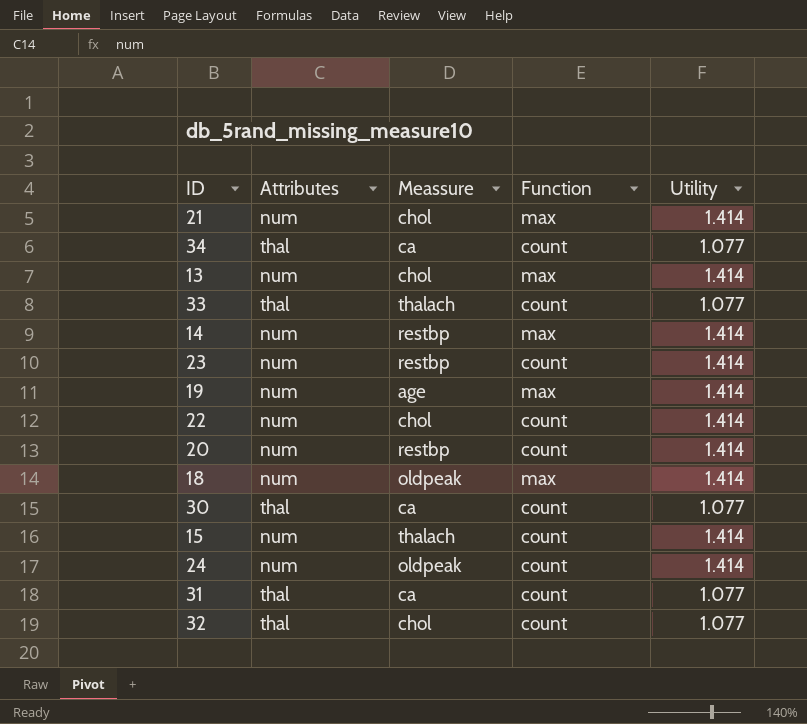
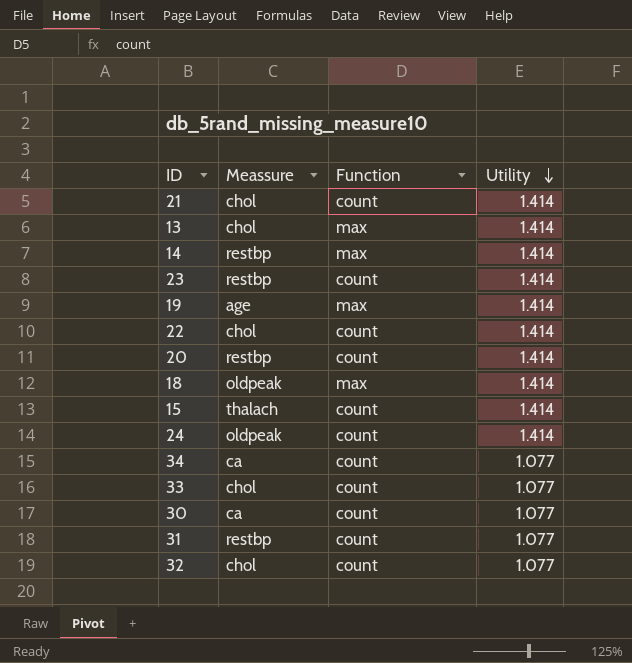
row order: none -> Utility descending
column Attributes | position: 2 -> none
21 | Function: max -> count
33 | Meassure: thalach -> chol
31 | Meassure: ca -> restbp

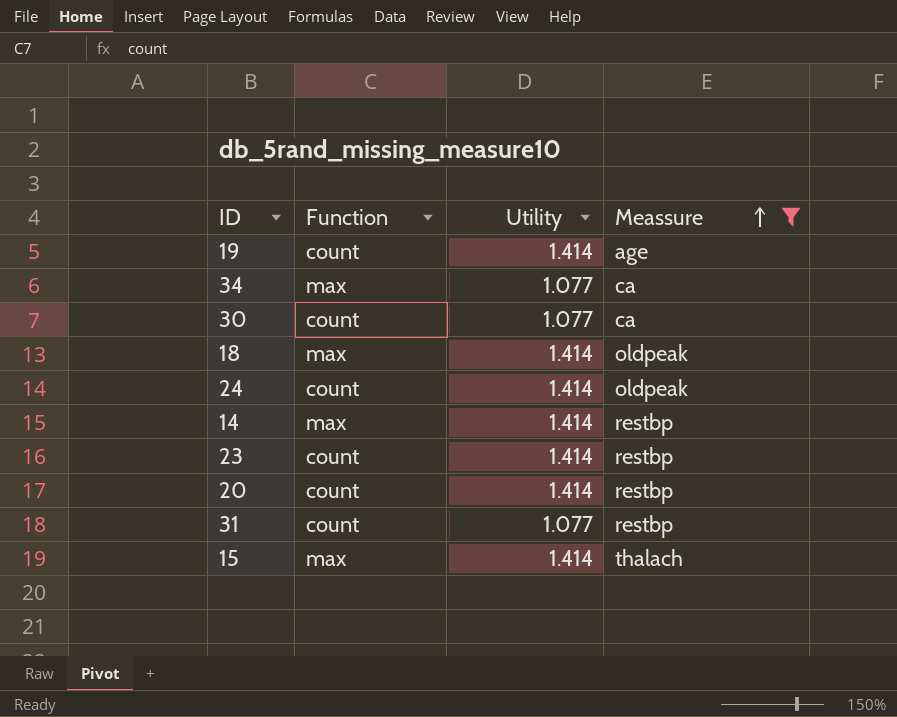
filter: none -> Meassure != chol
row order: Utility descending -> Meassure ascending
column Meassure | position: 2 -> 4
19 | Function: max -> count
34 | Function: count -> max
15 | Function: count -> max

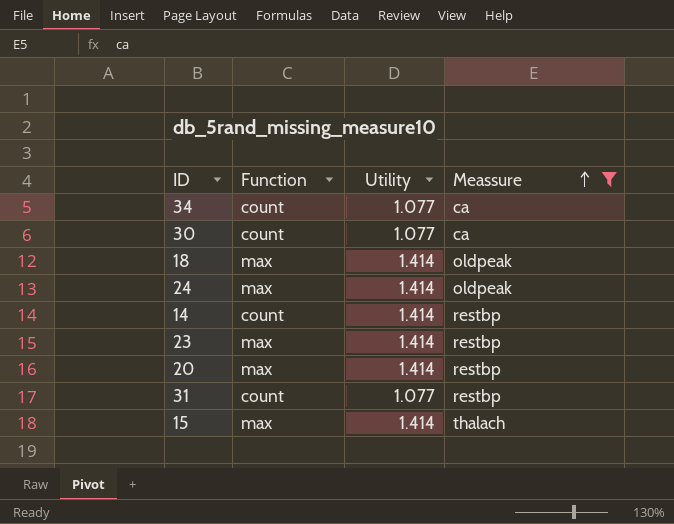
row 19: count | 1.414 | age -> none
34 | Function: max -> count
24 | Function: count -> max
14 | Function: max -> count
23 | Function: count -> max
20 | Function: count -> max

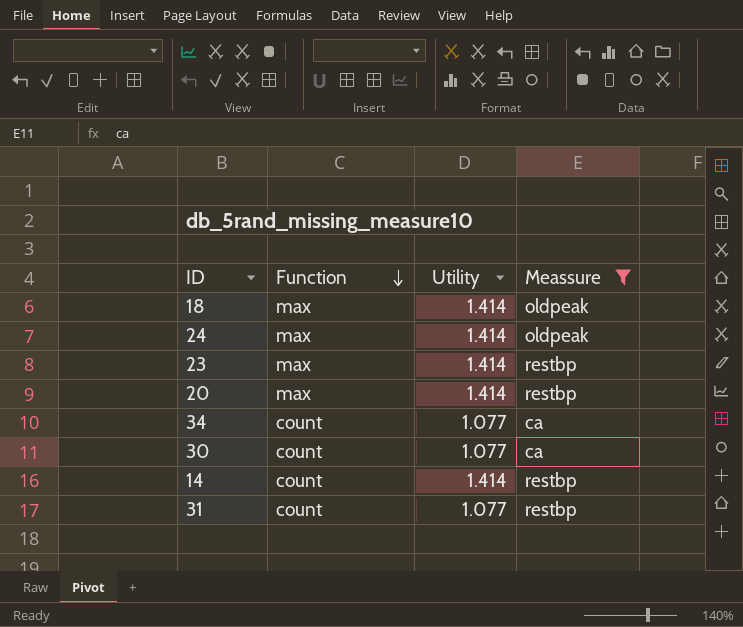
row order: Meassure ascending -> Function descending
row 15: max | 1.414 | thalach -> none

